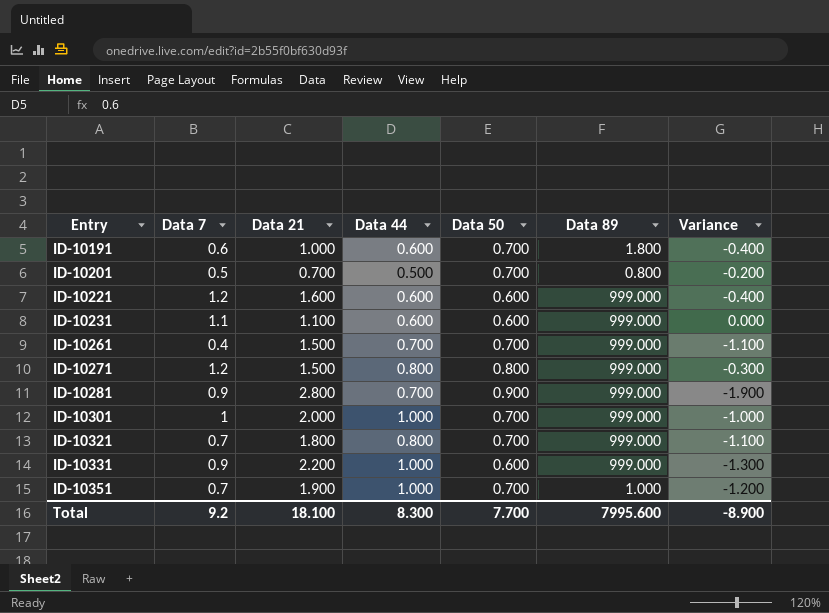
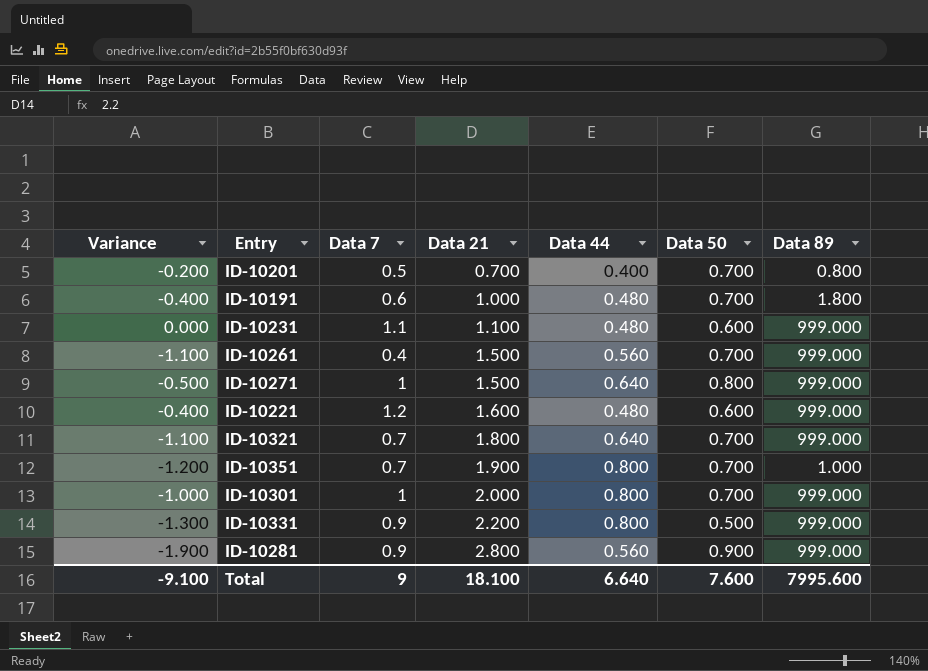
row order: Entry ascending -> Data 21 ascending
column Variance | position: 7 -> 1
ID-10201 | Data 44: 0.500 -> 0.400
ID-10191 | Data 44: 0.600 -> 0.480
ID-10231 | Data 44: 0.600 -> 0.480
ID-10261 | Data 44: 0.700 -> 0.560
ID-10271 | Variance: -0.300 -> -0.500
ID-10271 | Data 7: 1.2 -> 1
ID-10271 | Data 44: 0.800 -> 0.640
ID-10221 | Data 44: 0.600 -> 0.480
ID-10321 | Data 44: 0.800 -> 0.640
ID-10351 | Data 44: 1.000 -> 0.800
ID-10301 | Data 44: 1.000 -> 0.800
ID-10331 | Data 44: 1.000 -> 0.800
ID-10331 | Data 50: 0.600 -> 0.500
ID-10281 | Data 44: 0.700 -> 0.560
Total | Variance: -8.900 -> -9.100
Total | Data 7: 9.2 -> 9
Total | Data 44: 8.300 -> 6.640
Total | Data 50: 7.700 -> 7.600

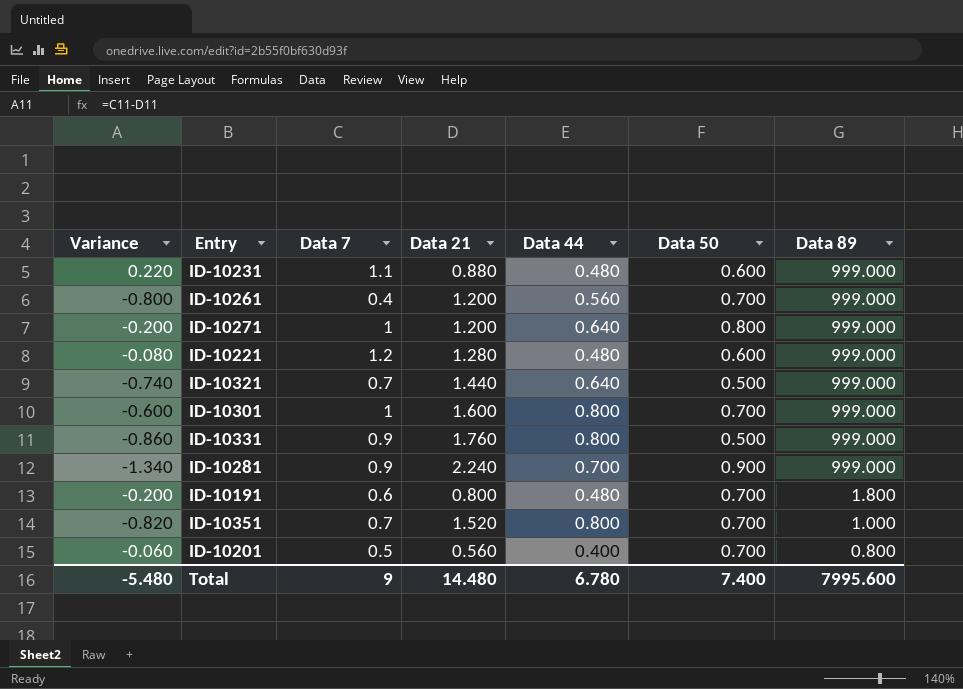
row order: Data 21 ascending -> Data 89 descending
ID-10231 | Variance: 0.000 -> 0.220
ID-10231 | Data 21: 1.100 -> 0.880
ID-10261 | Variance: -1.100 -> -0.800
ID-10261 | Data 21: 1.500 -> 1.200
ID-10271 | Variance: -0.500 -> -0.200
ID-10271 | Data 21: 1.500 -> 1.200
ID-10221 | Variance: -0.400 -> -0.080
ID-10221 | Data 21: 1.600 -> 1.280
ID-10321 | Variance: -1.100 -> -0.740
ID-10321 | Data 21: 1.800 -> 1.440
ID-10321 | Data 50: 0.700 -> 0.500
ID-10301 | Variance: -1.000 -> -0.600
ID-10301 | Data 21: 2.000 -> 1.600
ID-10331 | Variance: -1.300 -> -0.860
ID-10331 | Data 21: 2.200 -> 1.760
ID-10281 | Variance: -1.900 -> -1.340
ID-10281 | Data 21: 2.800 -> 2.240
ID-10281 | Data 44: 0.560 -> 0.700
ID-10191 | Variance: -0.400 -> -0.200
ID-10191 | Data 21: 1.000 -> 0.800
ID-10351 | Variance: -1.200 -> -0.820
ID-10351 | Data 21: 1.900 -> 1.520
ID-10201 | Variance: -0.200 -> -0.060
ID-10201 | Data 21: 0.700 -> 0.560
Total | Variance: -9.100 -> -5.480
Total | Data 21: 18.100 -> 14.480
Total | Data 44: 6.640 -> 6.780
Total | Data 50: 7.600 -> 7.400

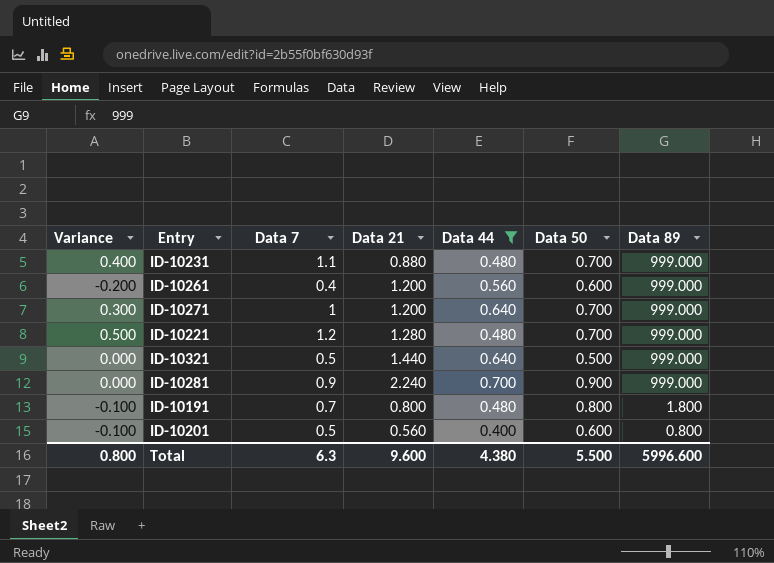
filter: none -> Data 44 != 0.800
column Variance | formula: [Data 7] - [Data 21] -> [Data 7] - [Data 50]
ID-10231 | Data 50: 0.600 -> 0.700
ID-10261 | Data 50: 0.700 -> 0.600
ID-10271 | Data 50: 0.800 -> 0.700
ID-10221 | Data 50: 0.600 -> 0.700
ID-10321 | Data 7: 0.7 -> 0.5
ID-10191 | Data 7: 0.6 -> 0.7
ID-10191 | Data 50: 0.700 -> 0.800
ID-10201 | Data 50: 0.700 -> 0.600
Total | Variance: -5.480 -> 0.800
Total | Data 7: 9 -> 6.3
Total | Data 21: 14.480 -> 9.600
Total | Data 44: 6.780 -> 4.380
Total | Data 50: 7.400 -> 5.500
Total | Data 89: 7995.600 -> 5996.600

